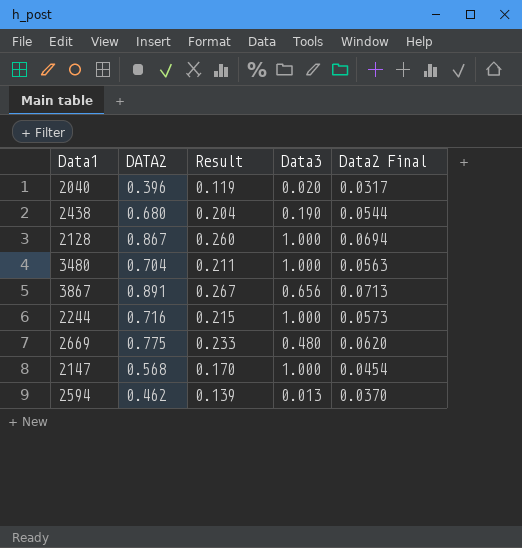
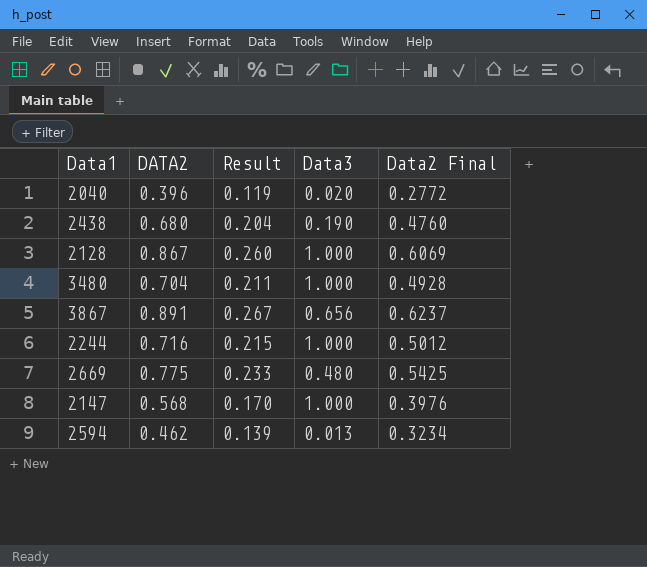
column Data2 Final | formula: [DATA2] * 0.08 -> [DATA2] * 0.7

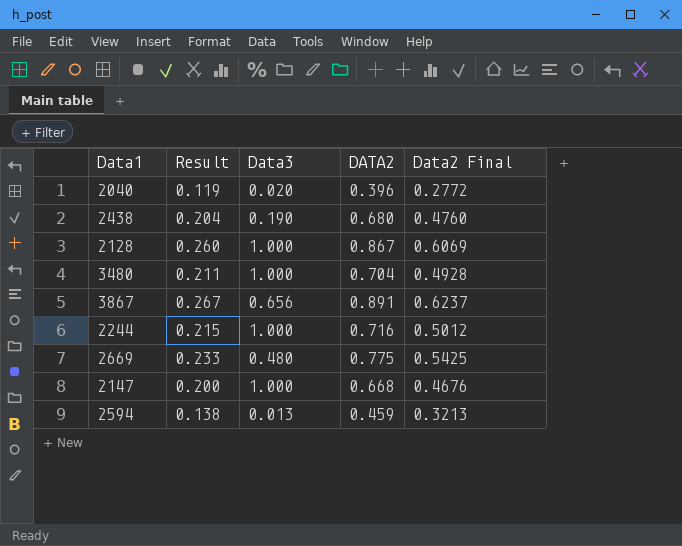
column DATA2 | position: 2 -> 4
2147 | Result: 0.170 -> 0.200
2147 | DATA2: 0.568 -> 0.668
2147 | Data2 Final: 0.3976 -> 0.4676
2594 | Result: 0.139 -> 0.138
2594 | DATA2: 0.462 -> 0.459
2594 | Data2 Final: 0.3234 -> 0.3213

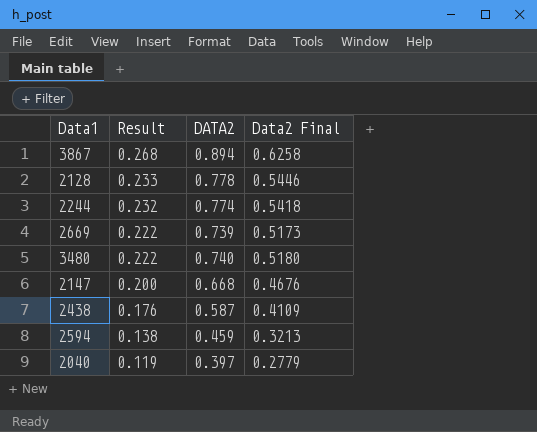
row order: none -> Result descending
column Data3 | position: 3 -> none
3867 | Result: 0.267 -> 0.268
3867 | DATA2: 0.891 -> 0.894
3867 | Data2 Final: 0.6237 -> 0.6258
2128 | Result: 0.260 -> 0.233
2128 | DATA2: 0.867 -> 0.778
2128 | Data2 Final: 0.6069 -> 0.5446
2244 | Result: 0.215 -> 0.232
2244 | DATA2: 0.716 -> 0.774
2244 | Data2 Final: 0.5012 -> 0.5418
2669 | Result: 0.233 -> 0.222
2669 | DATA2: 0.775 -> 0.739
2669 | Data2 Final: 0.5425 -> 0.5173
3480 | Result: 0.211 -> 0.222
3480 | DATA2: 0.704 -> 0.740
3480 | Data2 Final: 0.4928 -> 0.5180
2438 | Result: 0.204 -> 0.176
2438 | DATA2: 0.680 -> 0.587
2438 | Data2 Final: 0.4760 -> 0.4109
2040 | DATA2: 0.396 -> 0.397
2040 | Data2 Final: 0.2772 -> 0.2779

